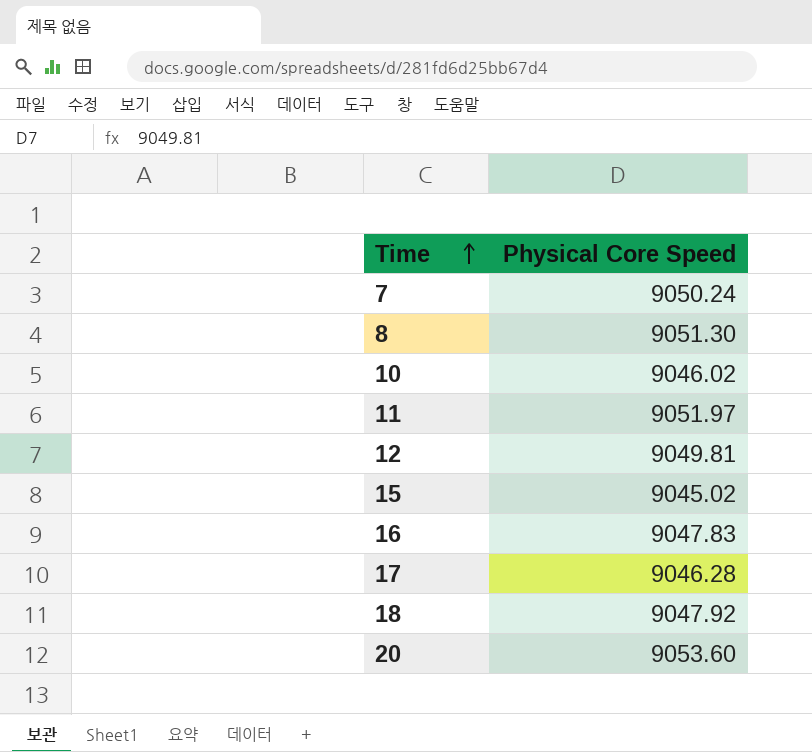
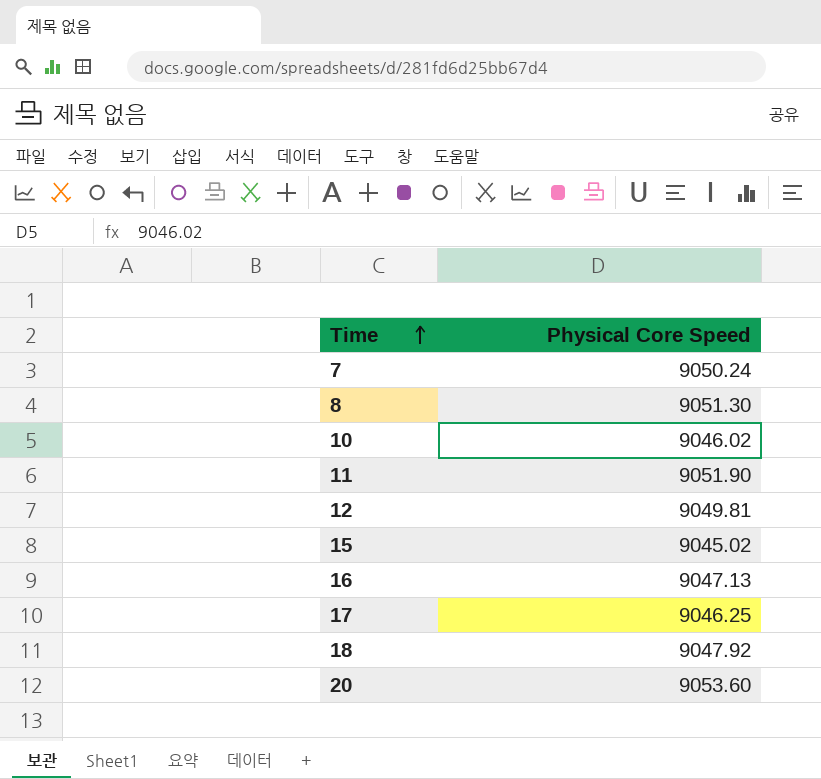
11 | Physical Core Speed: 9051.97 -> 9051.90
16 | Physical Core Speed: 9047.83 -> 9047.13
17 | Physical Core Speed: 9046.28 -> 9046.25

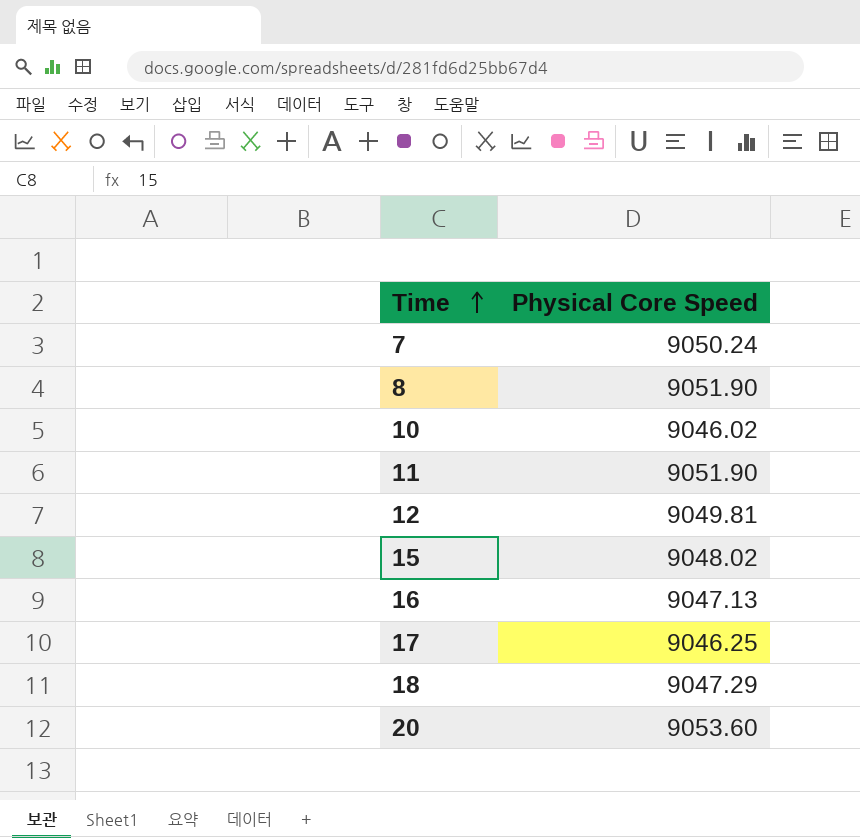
8 | Physical Core Speed: 9051.30 -> 9051.90
15 | Physical Core Speed: 9045.02 -> 9048.02
18 | Physical Core Speed: 9047.92 -> 9047.29

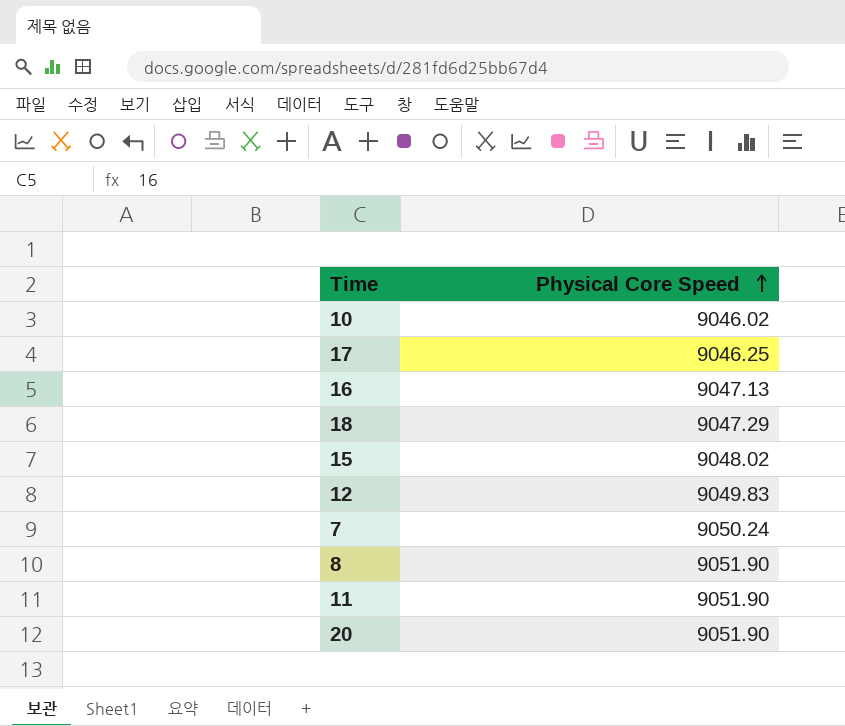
row order: Time ascending -> Physical Core Speed ascending
12 | Physical Core Speed: 9049.81 -> 9049.83
20 | Physical Core Speed: 9053.60 -> 9051.90

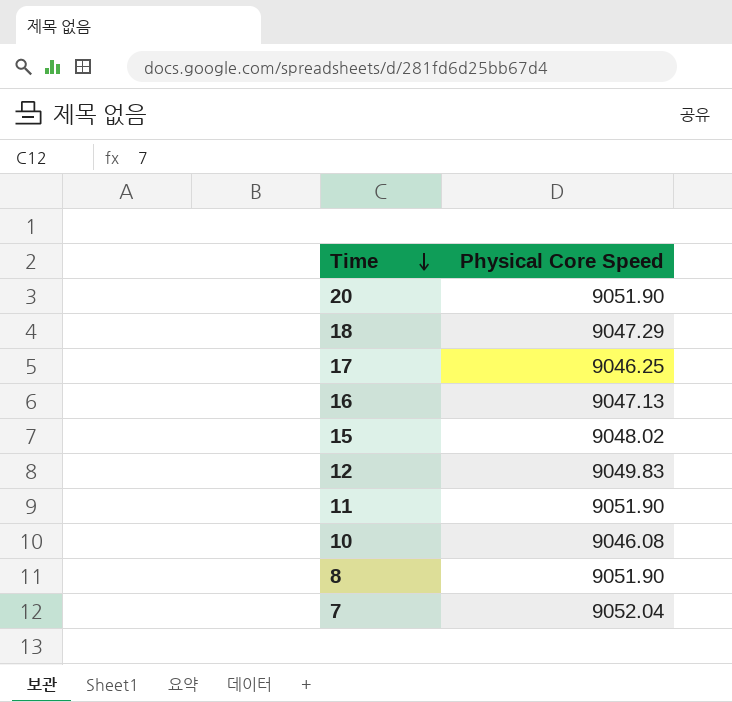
row order: Physical Core Speed ascending -> Time descending
10 | Physical Core Speed: 9046.02 -> 9046.08
7 | Physical Core Speed: 9050.24 -> 9052.04

